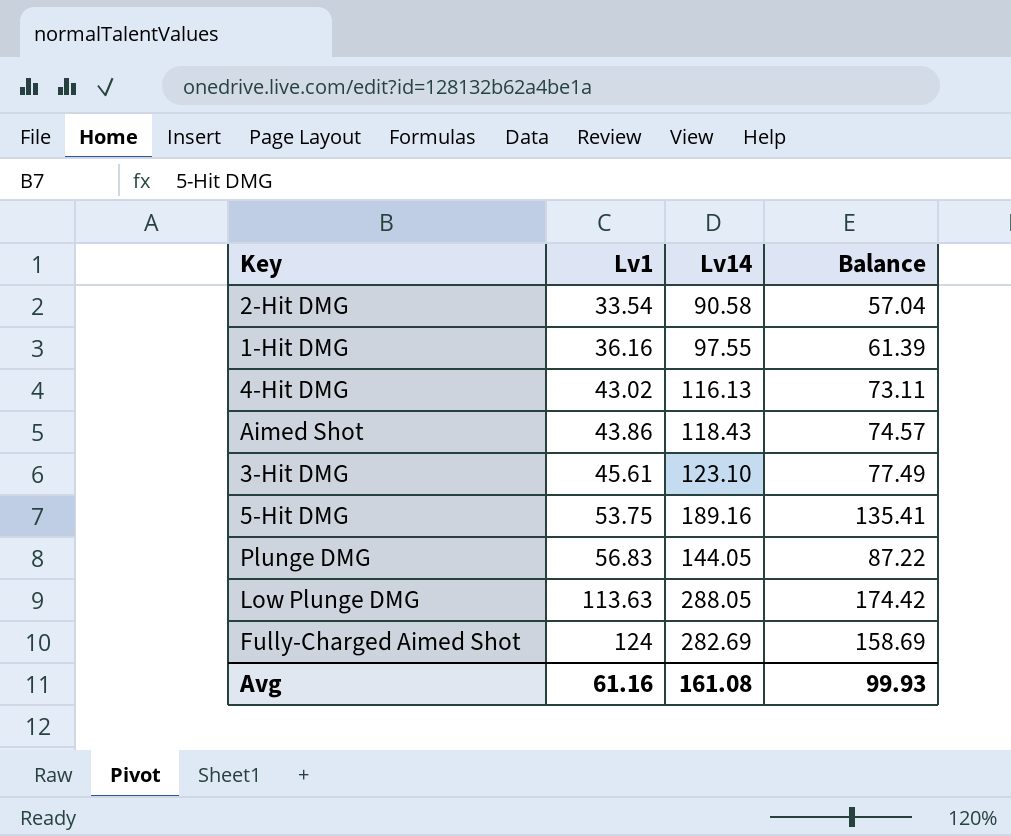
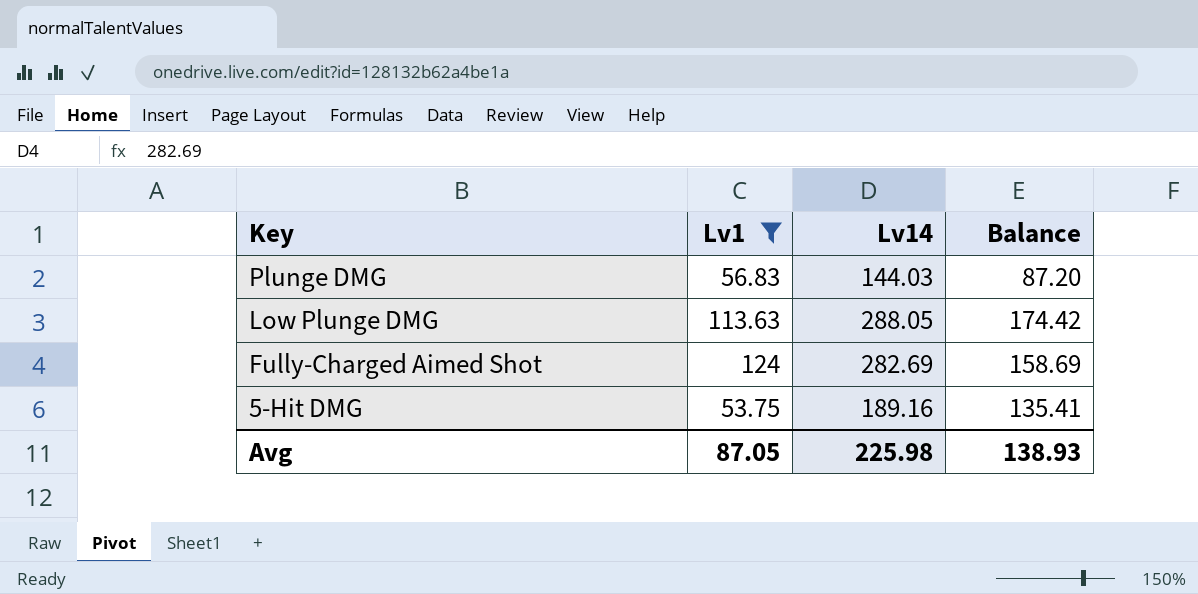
filter: none -> Lv1 >= 53.75
row order: Lv1 ascending -> Key descending
Plunge DMG | Lv14: 144.05 -> 144.03
Plunge DMG | Balance: 87.22 -> 87.20
Avg | Lv1: 61.16 -> 87.05
Avg | Lv14: 161.08 -> 225.98
Avg | Balance: 99.93 -> 138.93

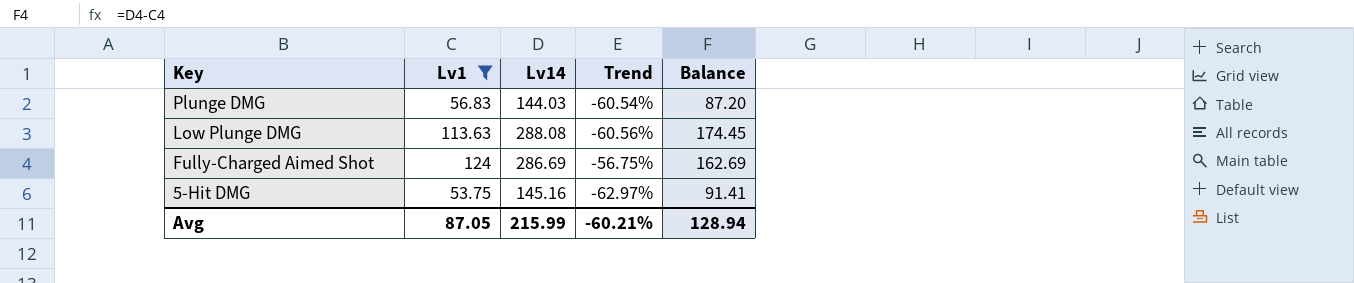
column Trend | formula: none -> ([Lv1] - [Lv14]) / [Lv14]
Low Plunge DMG | Lv14: 288.05 -> 288.08
Low Plunge DMG | Balance: 174.42 -> 174.45
Fully-Charged Aimed Shot | Lv14: 282.69 -> 286.69
Fully-Charged Aimed Shot | Balance: 158.69 -> 162.69
5-Hit DMG | Lv14: 189.16 -> 145.16
5-Hit DMG | Balance: 135.41 -> 91.41
Avg | Lv14: 225.98 -> 215.99
Avg | Balance: 138.93 -> 128.94

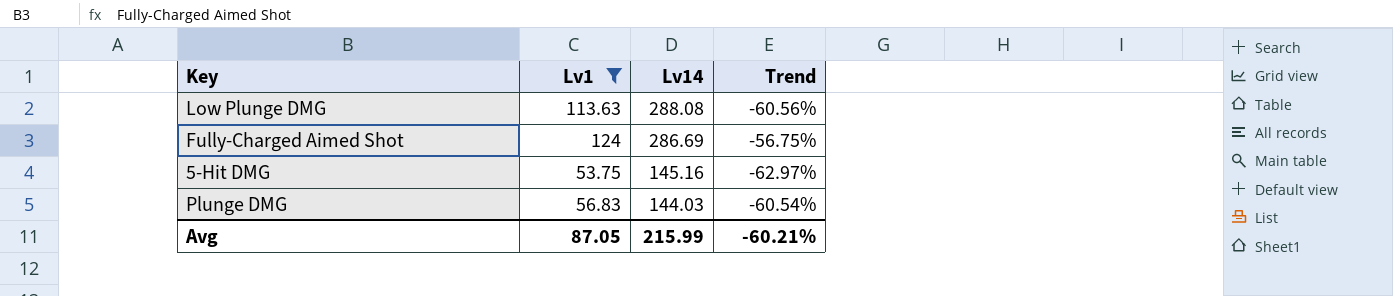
row order: Key descending -> Lv14 descending
column Balance | formula: [Lv14] - [Lv1] -> none

